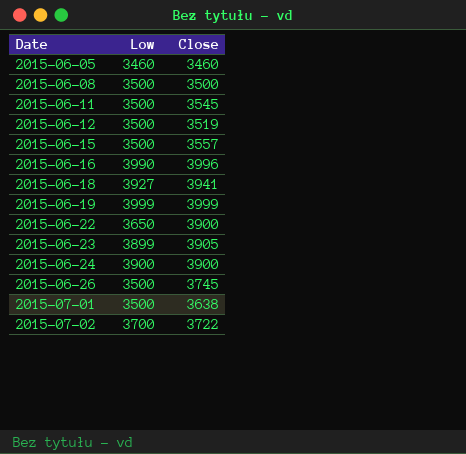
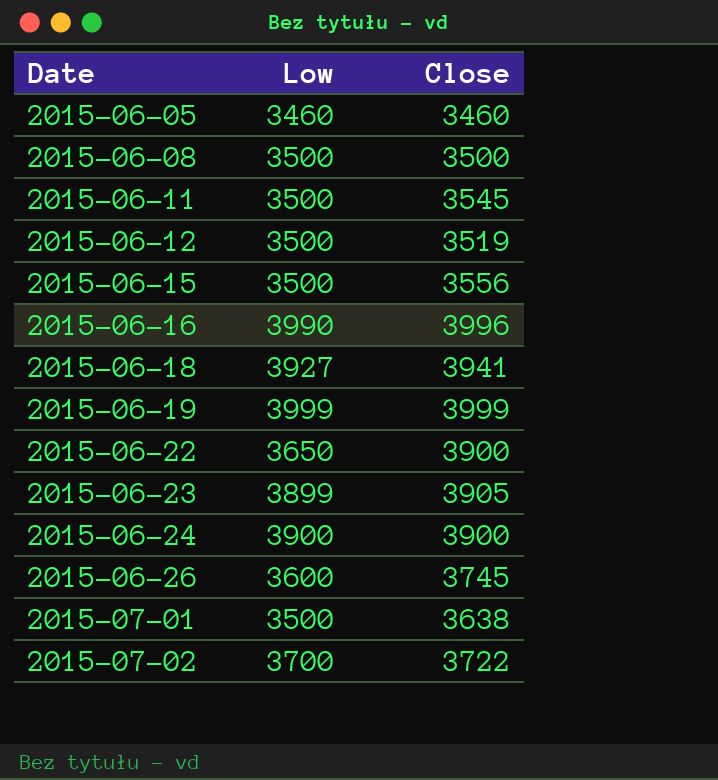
2015-06-15 | Close: 3557 -> 3556
2015-06-26 | Low: 3500 -> 3600

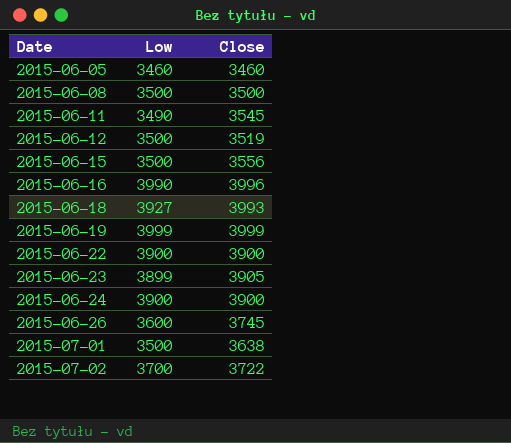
2015-06-11 | Low: 3500 -> 3490
2015-06-18 | Close: 3941 -> 3993
2015-06-22 | Low: 3650 -> 3900

